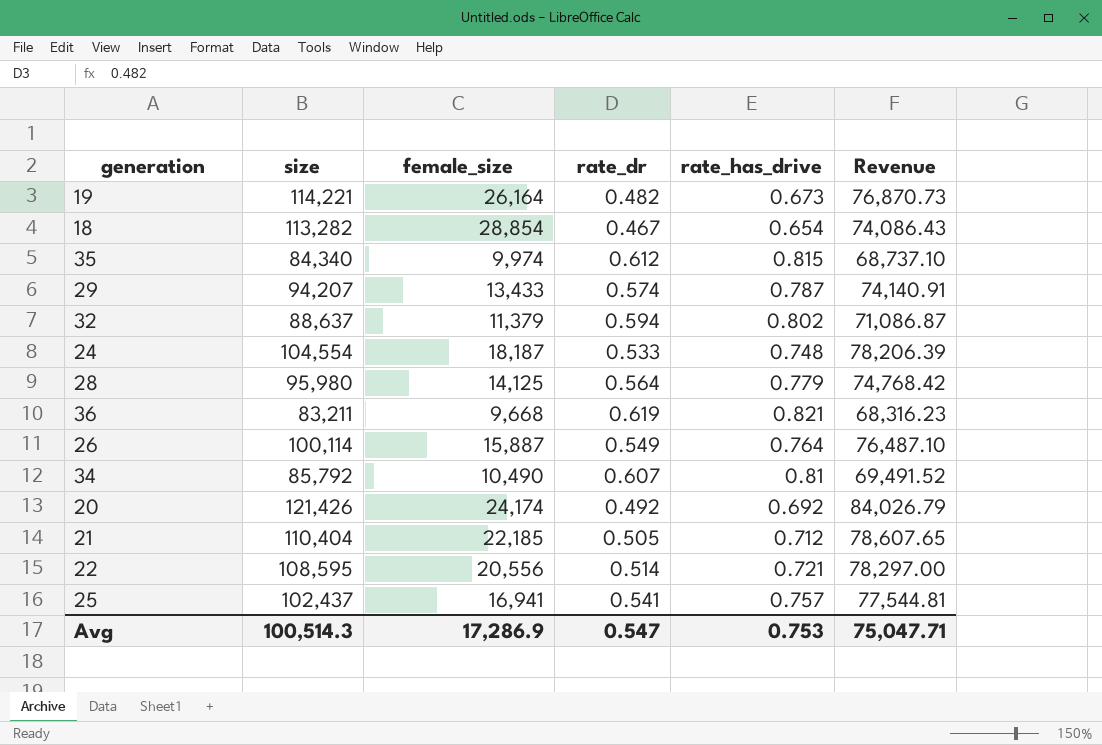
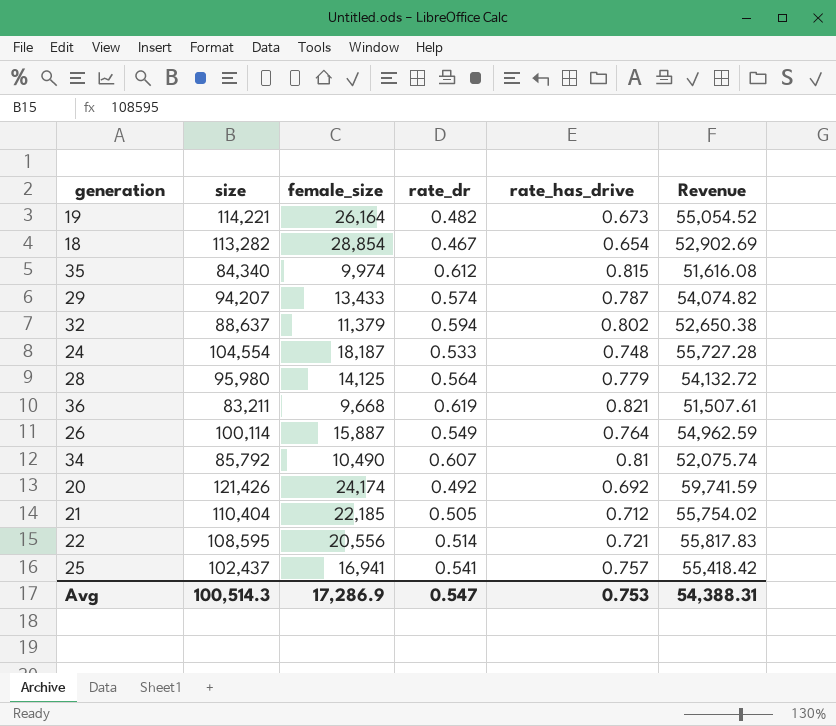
column Revenue | formula: [size] * [rate_has_drive] -> [size] * [rate_dr]
Avg | Revenue: 75,047.71 -> 54,388.31

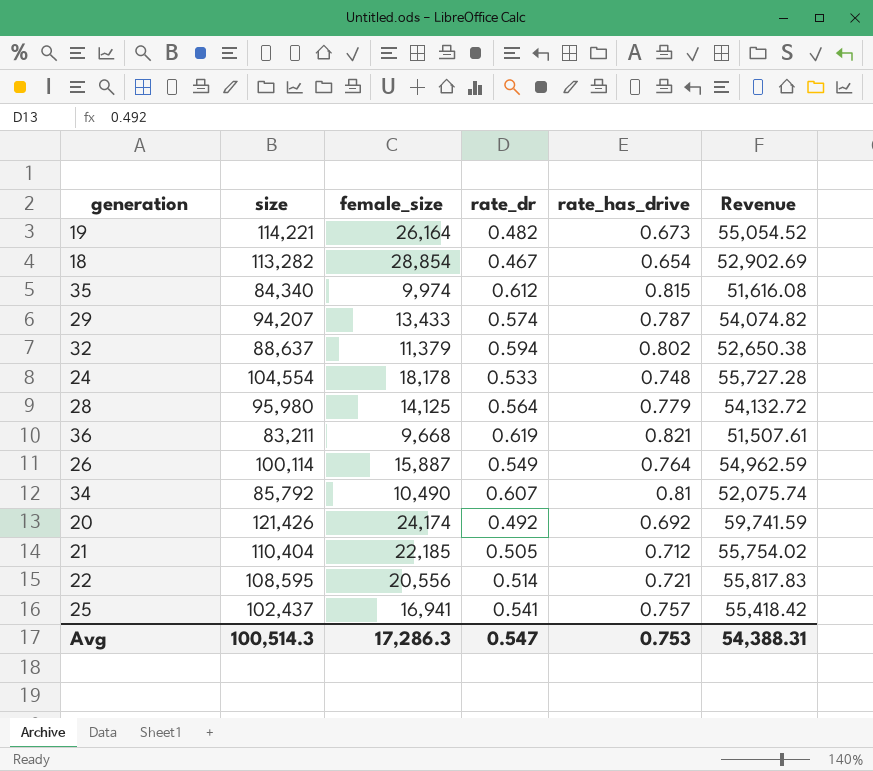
24 | female_size: 18,187 -> 18,178
Avg | female_size: 17,286.9 -> 17,286.3

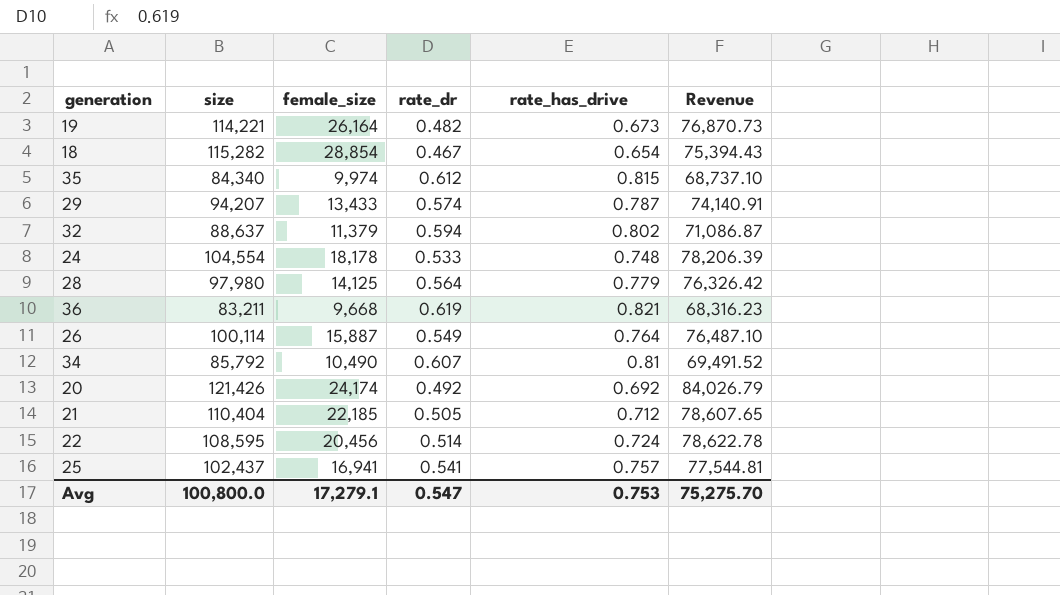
column Revenue | formula: [size] * [rate_dr] -> [size] * [rate_has_drive]
18 | size: 113,282 -> 115,282
28 | size: 95,980 -> 97,980
22 | female_size: 20,556 -> 20,456
22 | rate_has_drive: 0.721 -> 0.724
Avg | size: 100,514.3 -> 100,800.0
Avg | female_size: 17,286.3 -> 17,279.1
Avg | Revenue: 54,388.31 -> 75,275.70

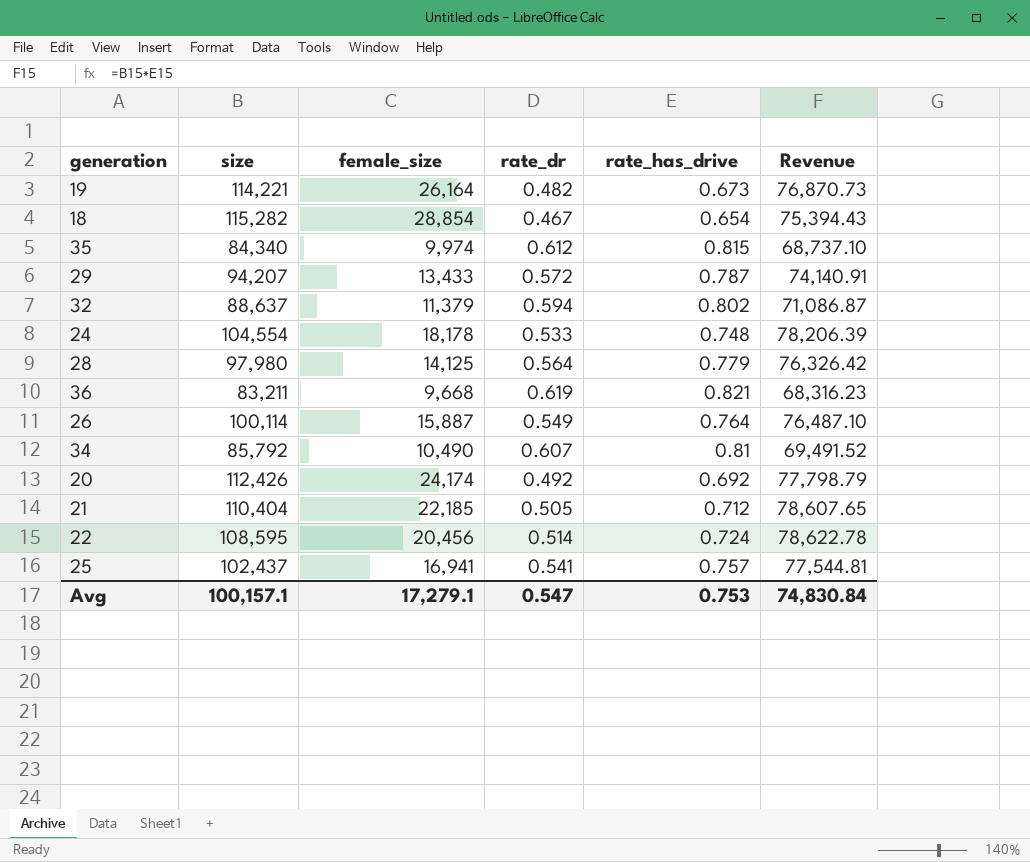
29 | rate_dr: 0.574 -> 0.572
20 | size: 121,426 -> 112,426
20 | Revenue: 84,026.79 -> 77,798.79
Avg | size: 100,800.0 -> 100,157.1
Avg | Revenue: 75,275.70 -> 74,830.84

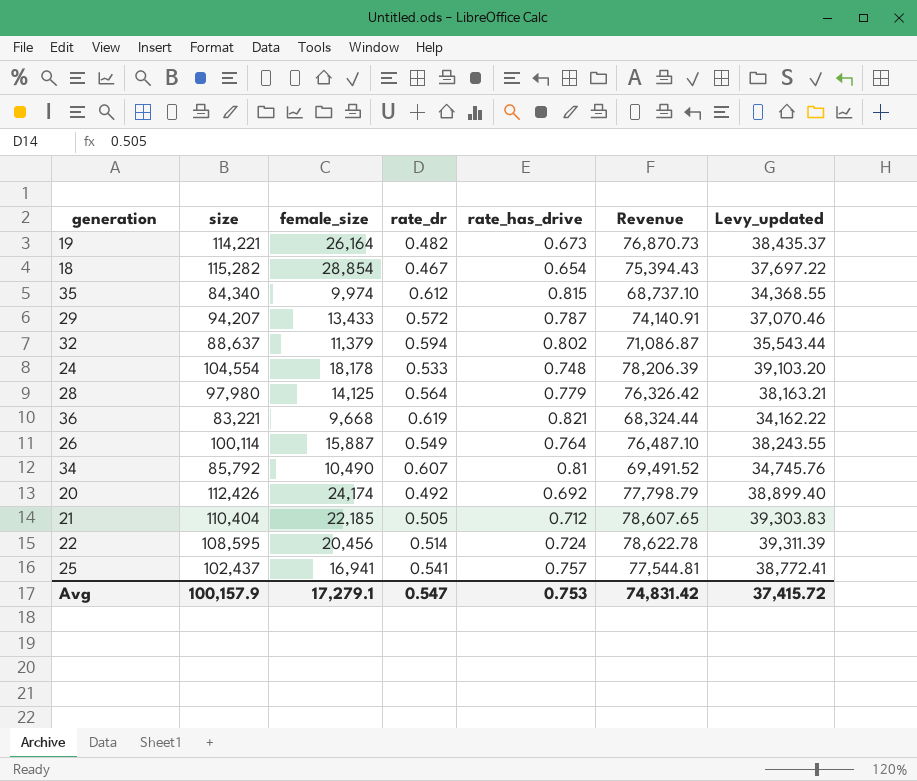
column Levy_updated | formula: none -> [Revenue] * 0.5
36 | size: 83,211 -> 83,221
36 | Revenue: 68,316.23 -> 68,324.44
Avg | size: 100,157.1 -> 100,157.9
Avg | Revenue: 74,830.84 -> 74,831.42

